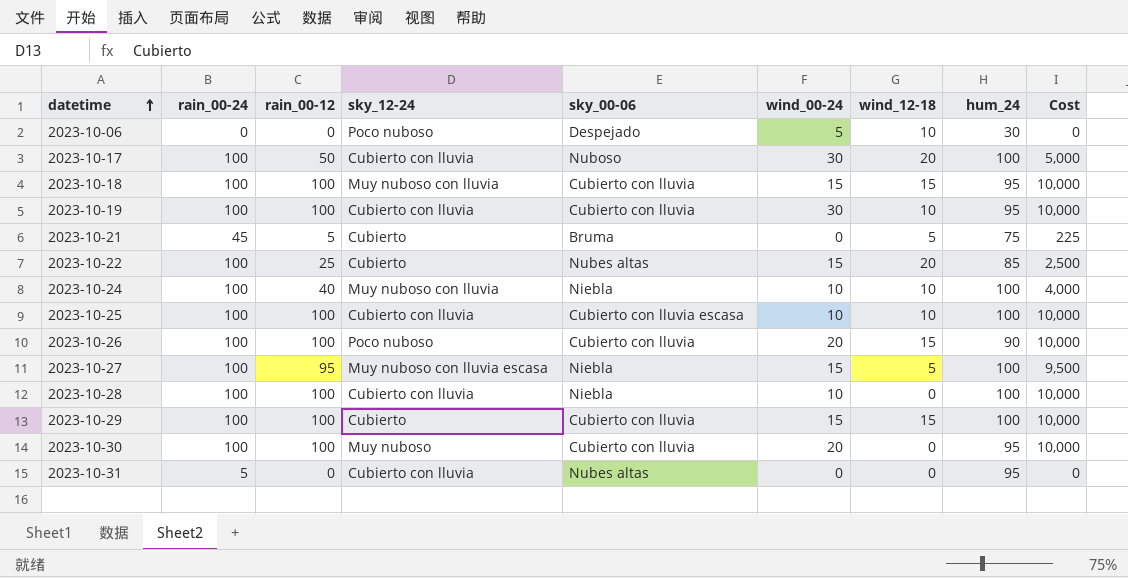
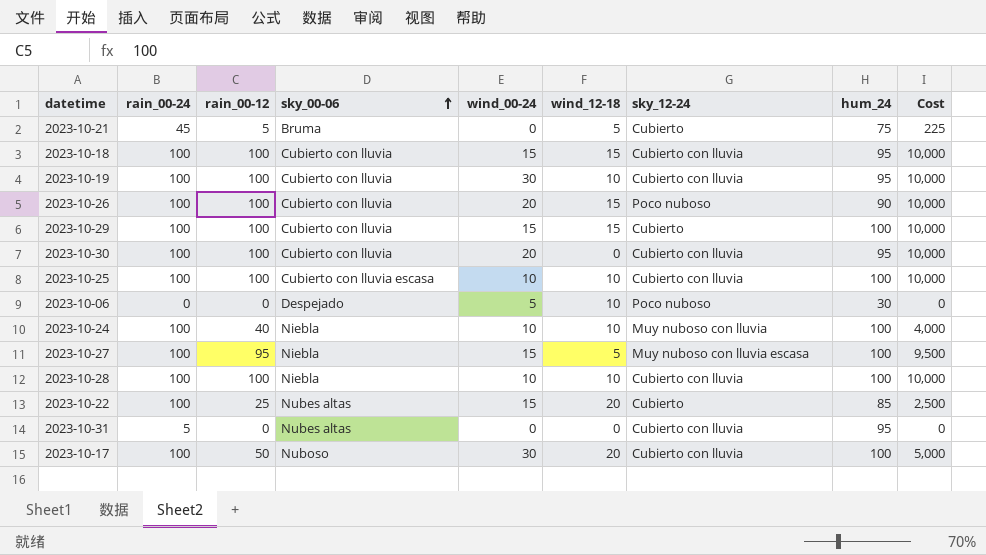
row order: datetime ascending -> sky_00-06 ascending
column sky_12-24 | position: 4 -> 7
2023-10-18 | sky_12-24: Muy nuboso con lluvia -> Cubierto con lluvia
2023-10-30 | sky_12-24: Muy nuboso -> Cubierto con lluvia
2023-10-28 | wind_12-18: 0 -> 10

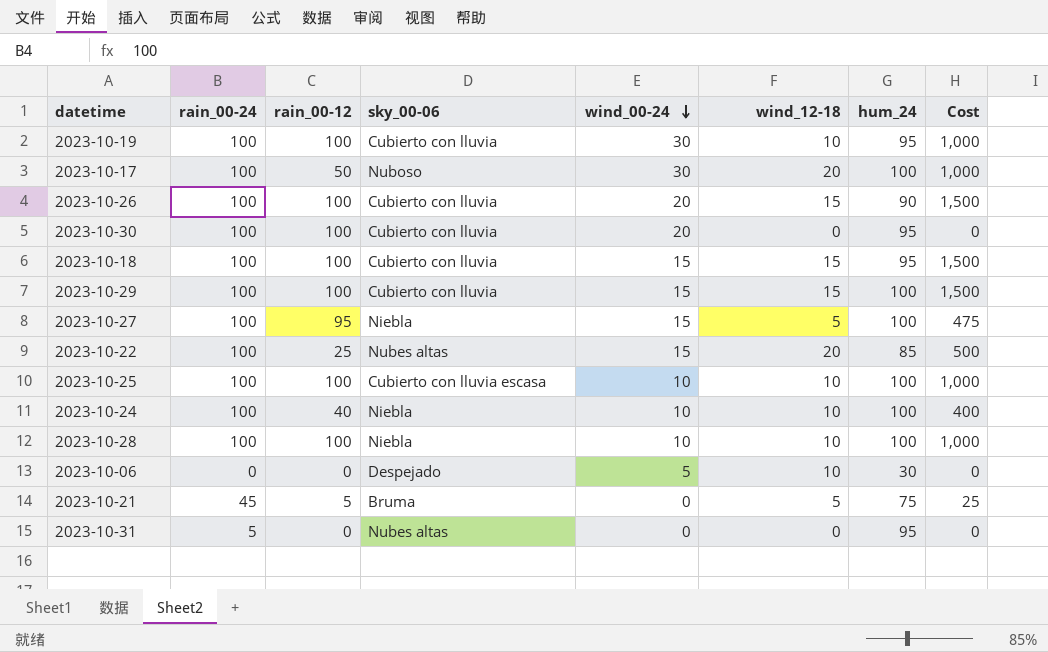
row order: sky_00-06 ascending -> wind_00-24 descending
column sky_12-24 | position: 7 -> none
column Cost | formula: [rain_00-24] * [rain_00-12] -> [rain_00-12] * [wind_12-18]

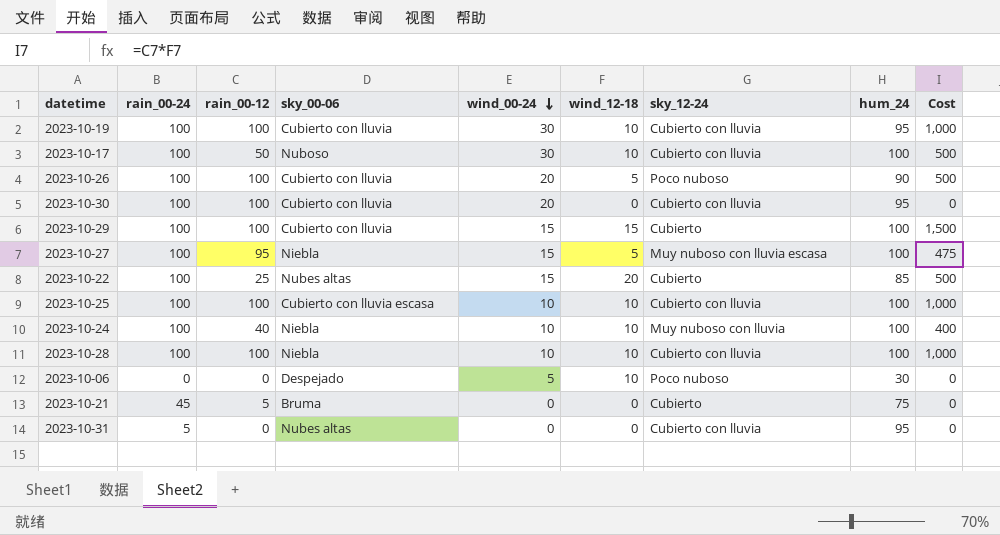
column sky_12-24 | position: none -> 7
row 2023-10-18: 100 | 100 | Cubierto con lluvia | 15 | 15 | 95 | 1,500 -> none
2023-10-17 | wind_12-18: 20 -> 10
2023-10-17 | Cost: 1,000 -> 500
2023-10-26 | wind_12-18: 15 -> 5
2023-10-26 | Cost: 1,500 -> 500
2023-10-21 | wind_12-18: 5 -> 0
2023-10-21 | Cost: 25 -> 0

